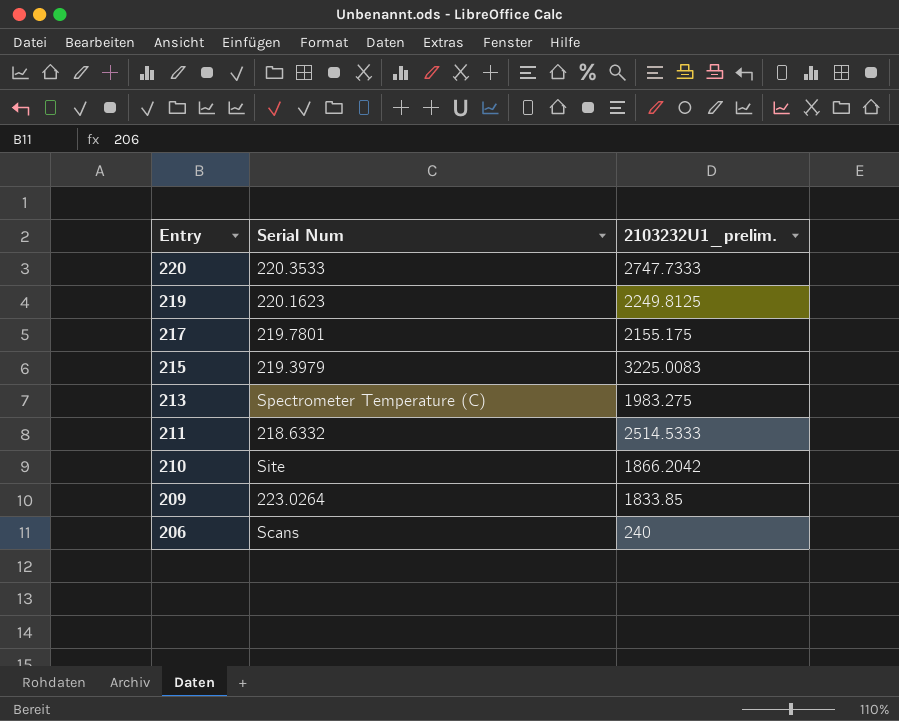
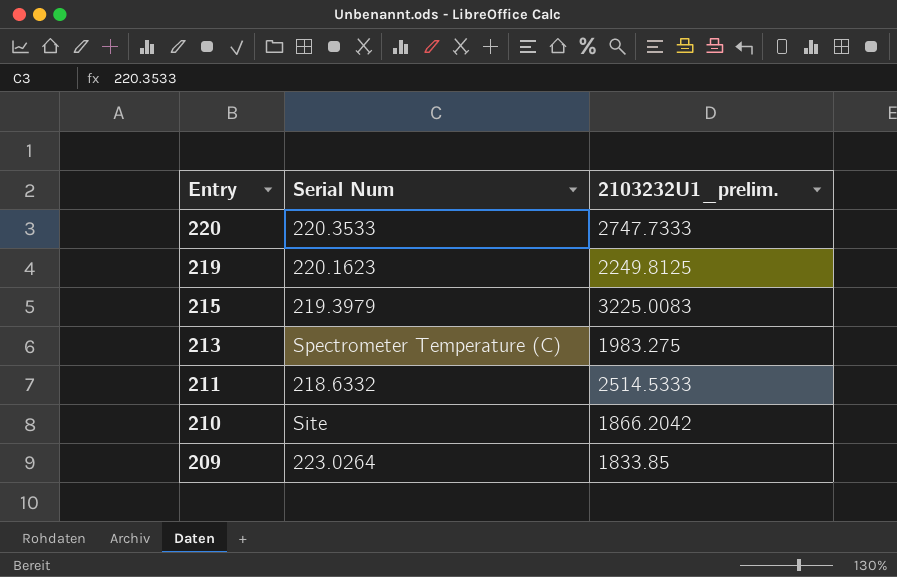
row 217: 219.7801 | 2155.175 -> none
row 206: Scans | 240 -> none

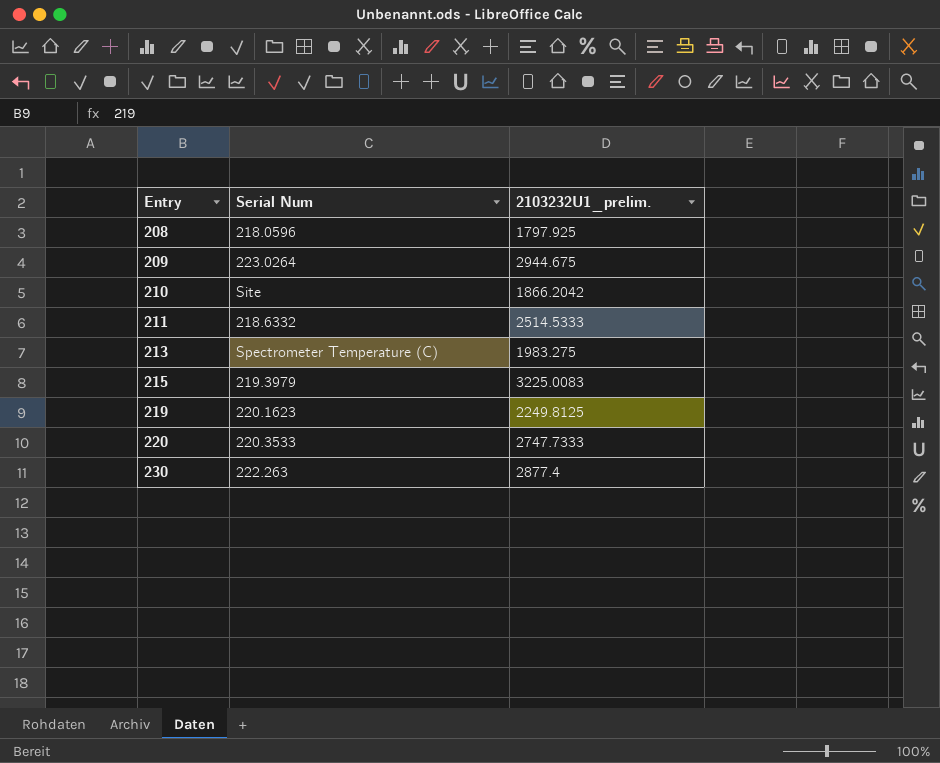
row order: Entry descending -> Entry ascending
row 208: none -> 218.0596 | 1797.925
209 | 2103232U1_prelim.: 1833.85 -> 2944.675
row 230: none -> 222.263 | 2877.4

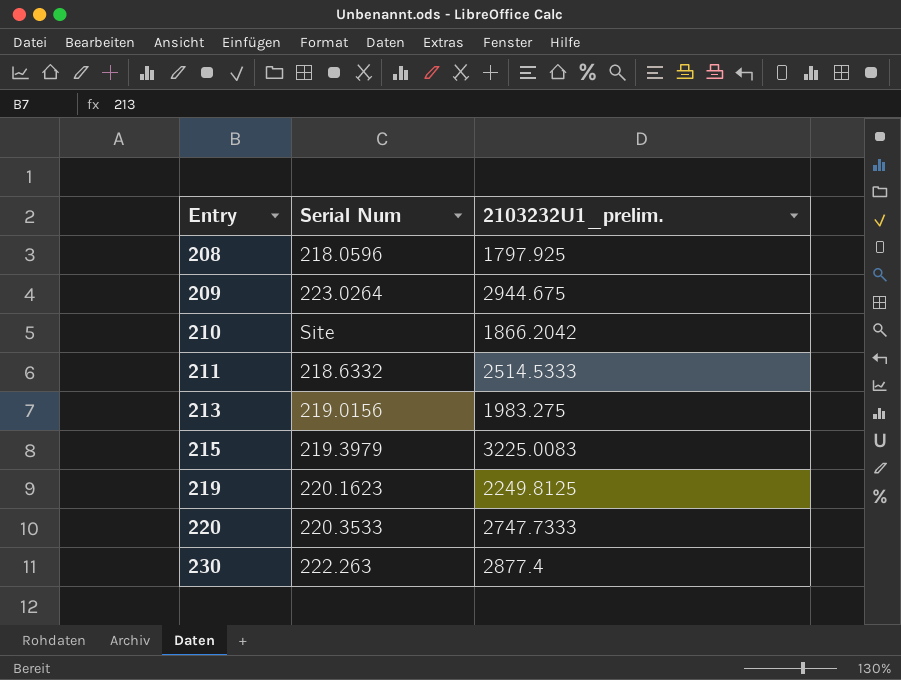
213 | Serial Num: Spectrometer Temperature (C) -> 219.0156

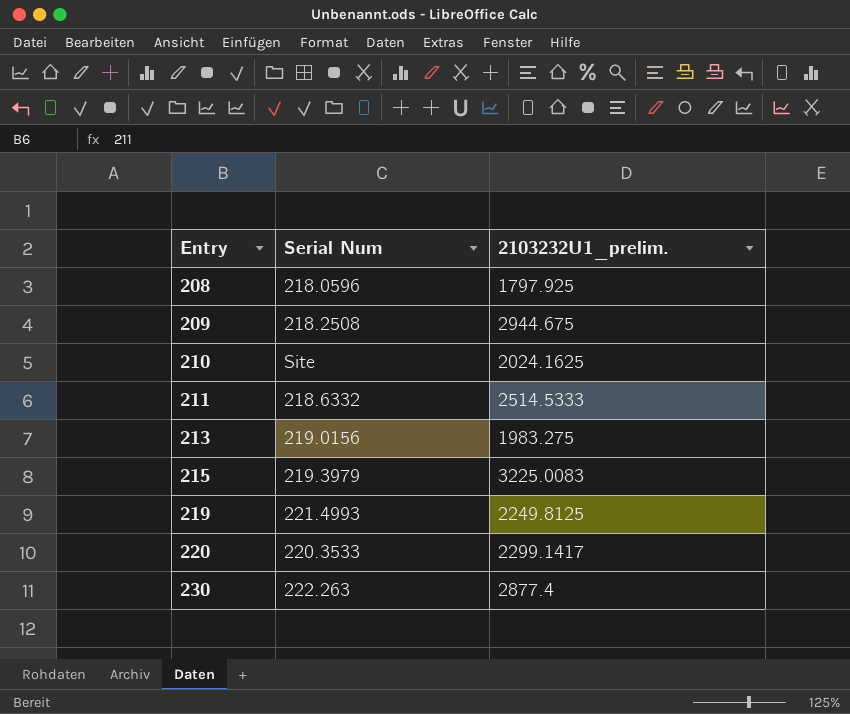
209 | Serial Num: 223.0264 -> 218.2508
210 | 2103232U1_prelim.: 1866.2042 -> 2024.1625
219 | Serial Num: 220.1623 -> 221.4993
220 | 2103232U1_prelim.: 2747.7333 -> 2299.1417

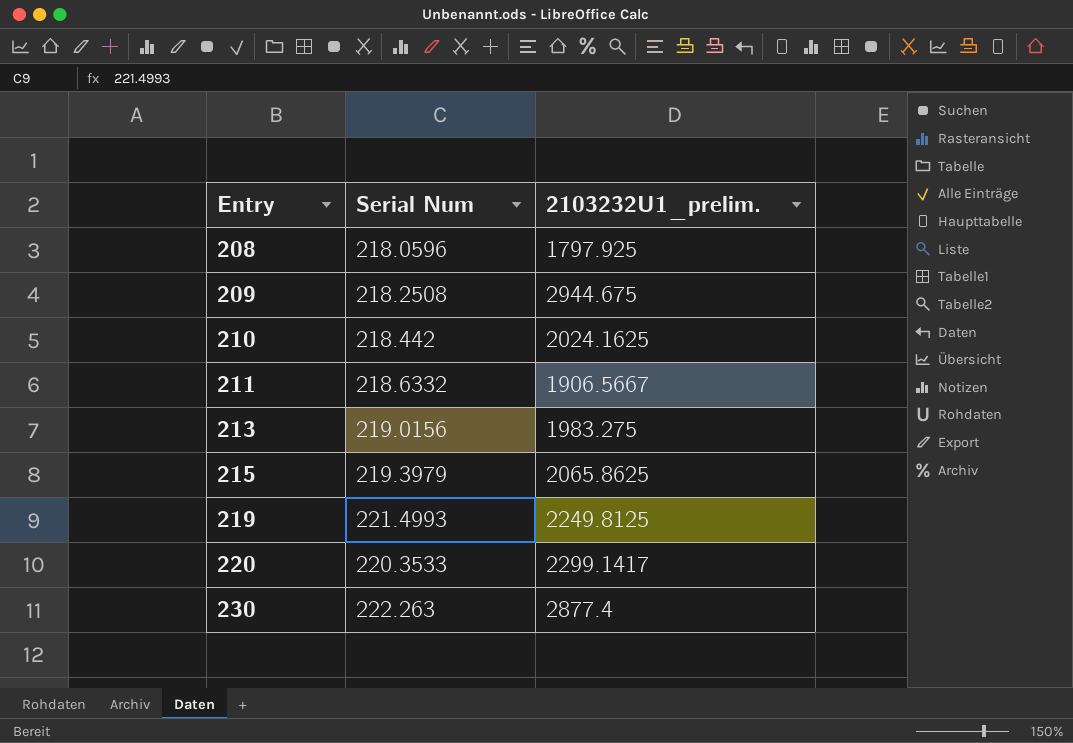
210 | Serial Num: Site -> 218.442
211 | 2103232U1_prelim.: 2514.5333 -> 1906.5667
215 | 2103232U1_prelim.: 3225.0083 -> 2065.8625

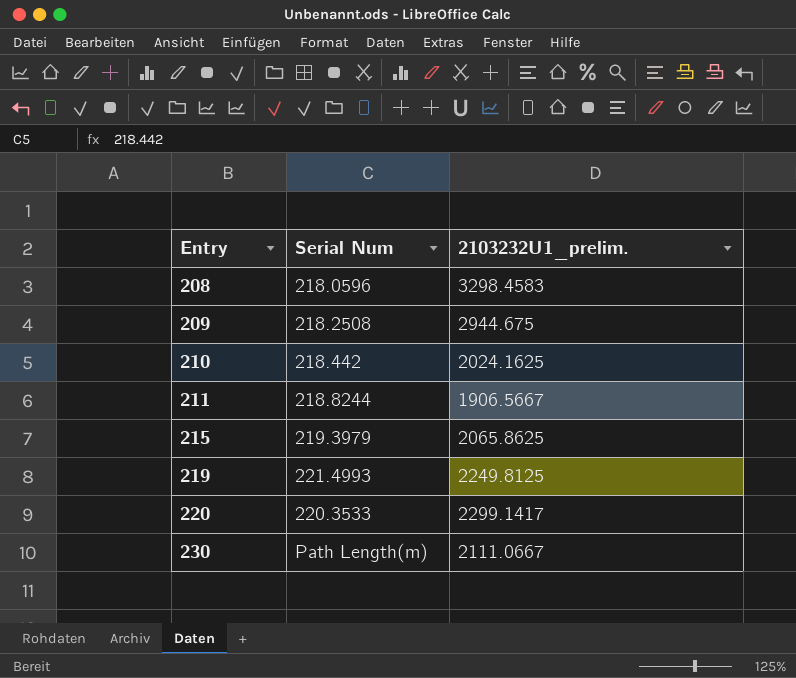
row 213: 219.0156 | 1983.275 -> none
208 | 2103232U1_prelim.: 1797.925 -> 3298.4583
211 | Serial Num: 218.6332 -> 218.8244
230 | Serial Num: 222.263 -> Path Length(m)
230 | 2103232U1_prelim.: 2877.4 -> 2111.0667

